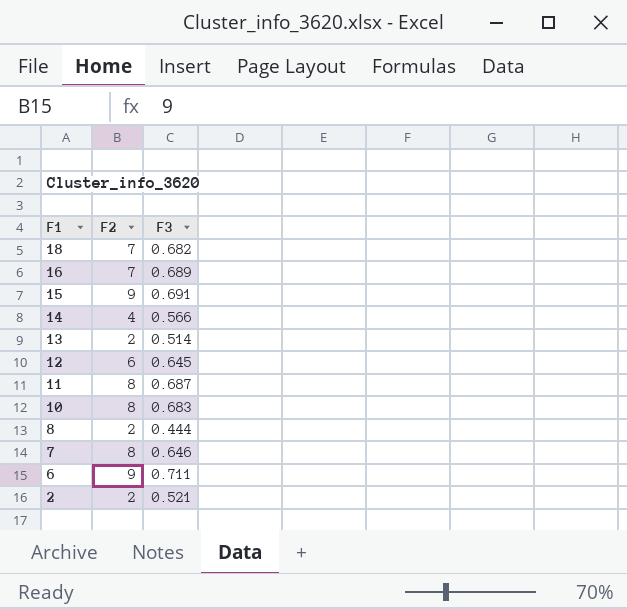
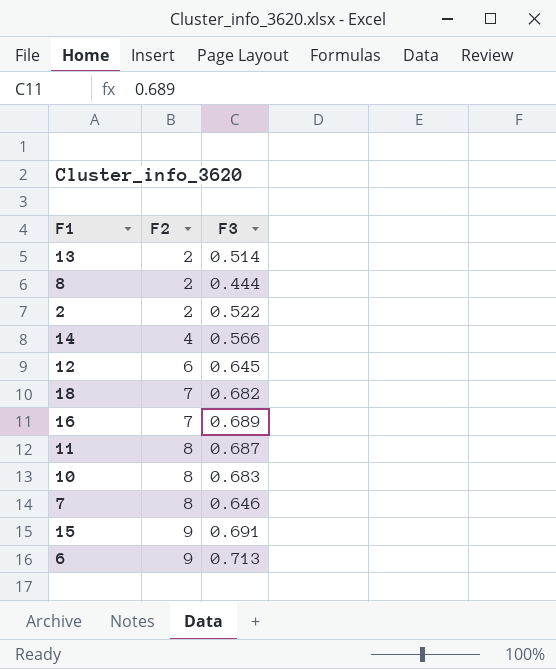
row order: F1 descending -> F2 ascending
2 | F3: 0.521 -> 0.522
6 | F3: 0.711 -> 0.713

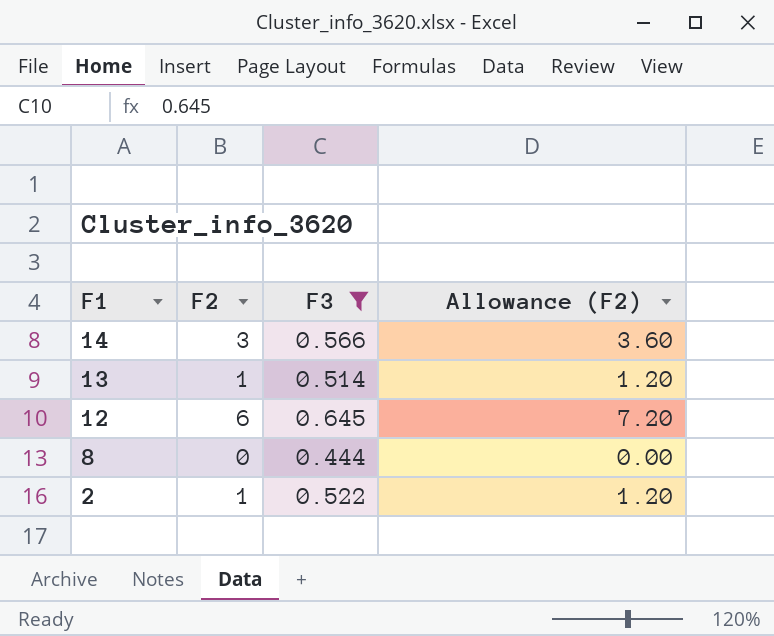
filter: none -> F3 <= 0.645
row order: F2 ascending -> F1 descending
column Allowance (F2) | formula: none -> [F2] * 1.2
14 | F2: 4 -> 3
13 | F2: 2 -> 1
8 | F2: 2 -> 0
2 | F2: 2 -> 1

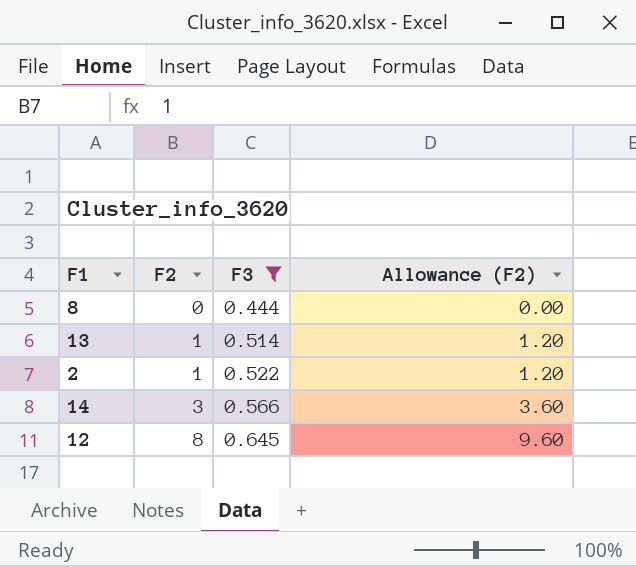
row order: F1 descending -> F2 ascending
12 | F2: 6 -> 8
12 | Allowance (F2): 7.20 -> 9.60

